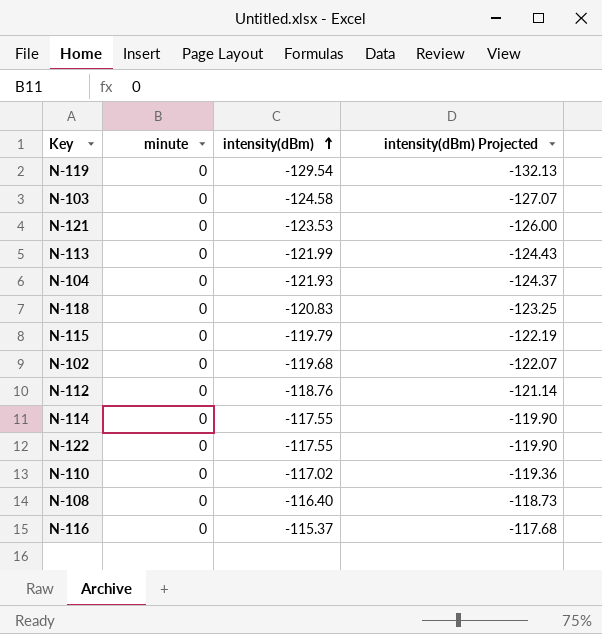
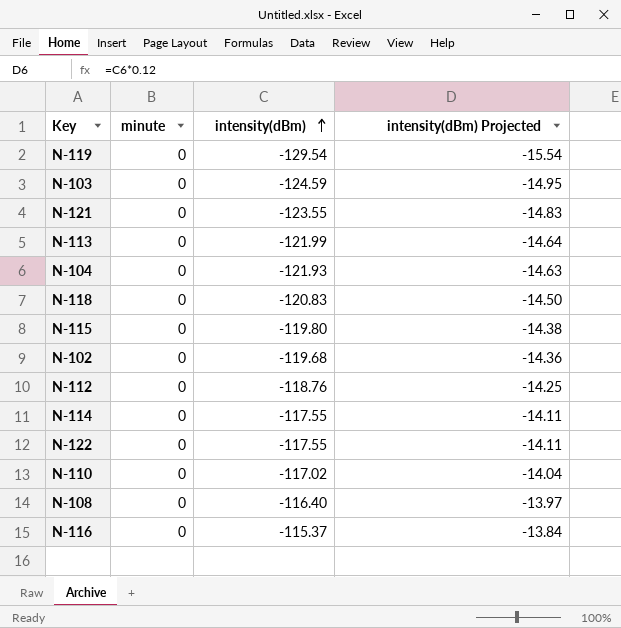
column intensity(dBm) Projected | formula: [intensity(dBm)] * 1.02 -> [intensity(dBm)] * 0.12
N-103 | intensity(dBm): -124.58 -> -124.59
N-121 | intensity(dBm): -123.53 -> -123.55
N-115 | intensity(dBm): -119.79 -> -119.80

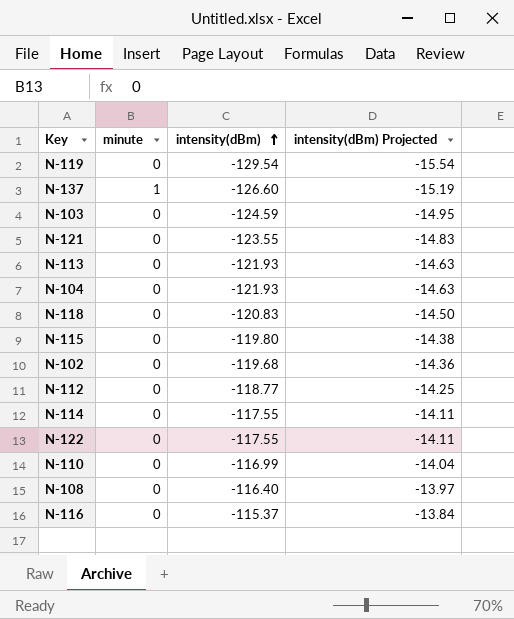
row N-137: none -> 1 | -126.60 | -15.19
N-113 | intensity(dBm): -121.99 -> -121.93
N-113 | intensity(dBm) Projected: -14.64 -> -14.63
N-112 | intensity(dBm): -118.76 -> -118.77
N-110 | intensity(dBm): -117.02 -> -116.99

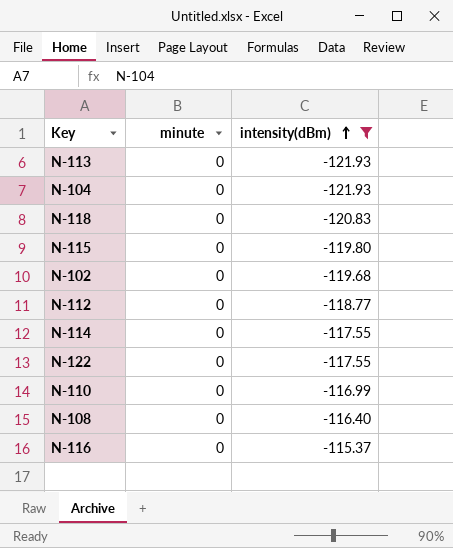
filter: none -> intensity(dBm) >= -121.93
column intensity(dBm) Projected | formula: [intensity(dBm)] * 0.12 -> none

